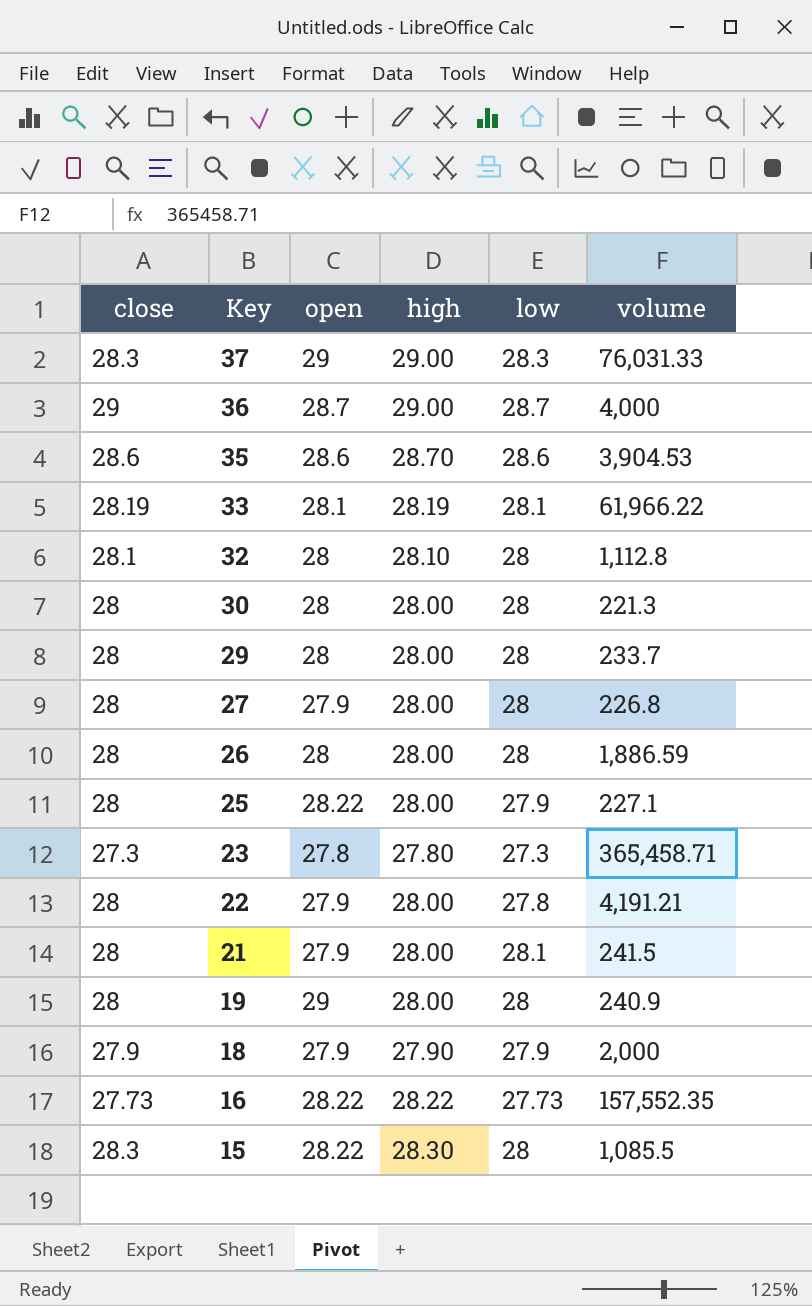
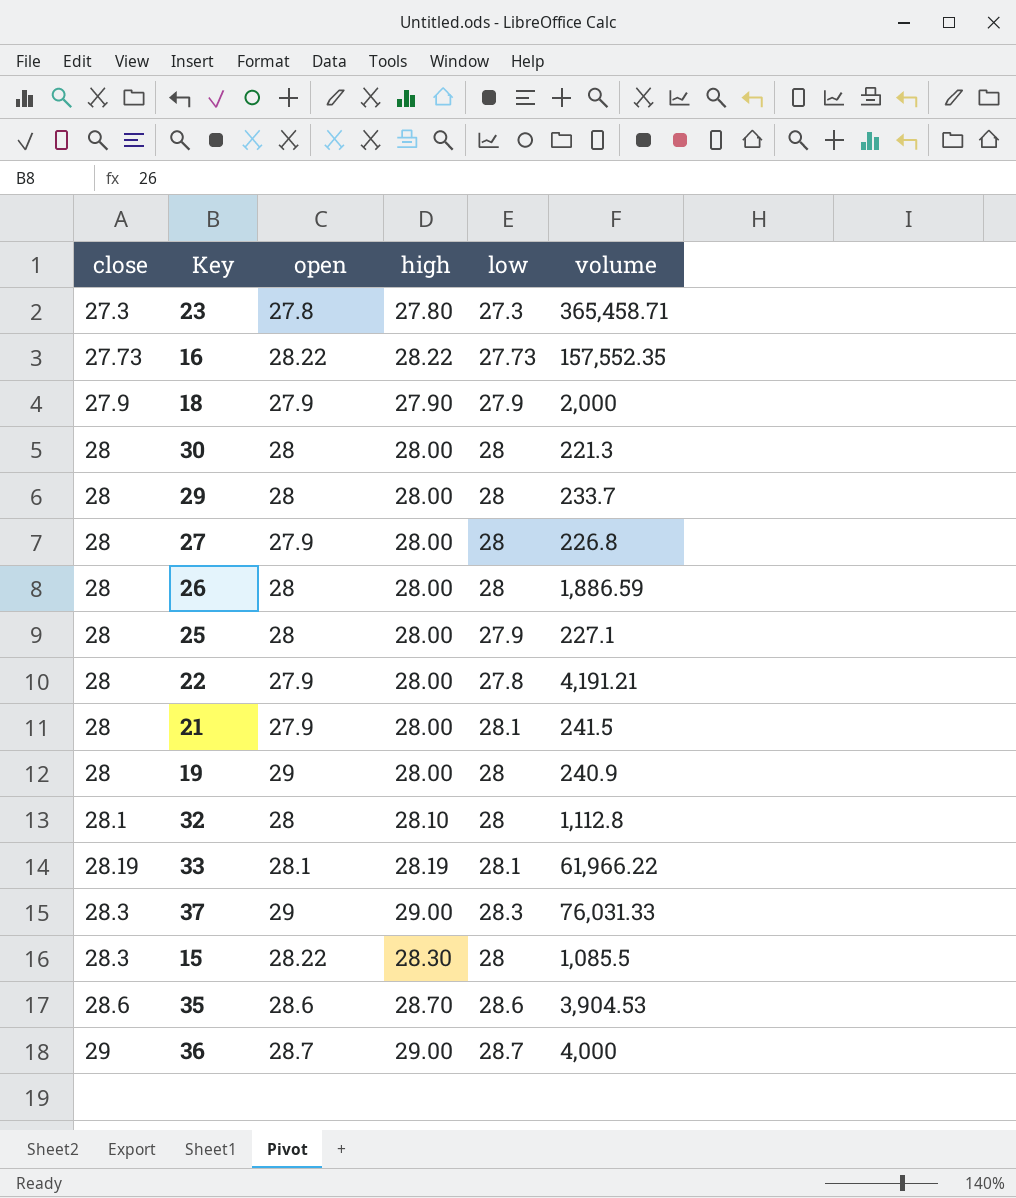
row order: Key descending -> close ascending
25 | open: 28.22 -> 28

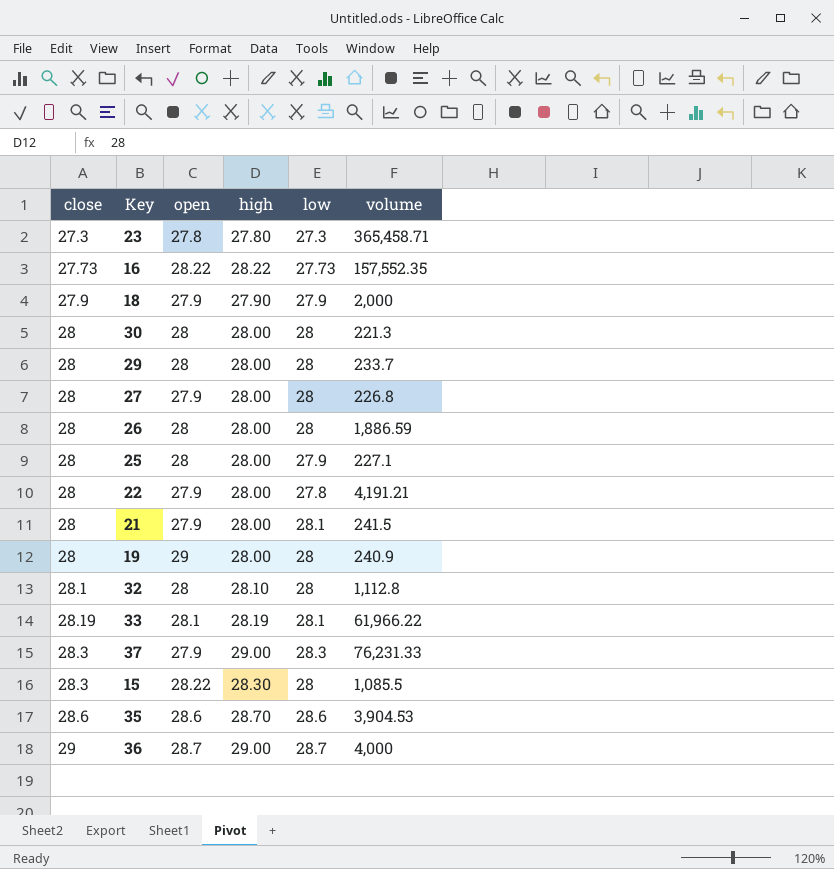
37 | open: 29 -> 27.9
37 | volume: 76,031.33 -> 76,231.33

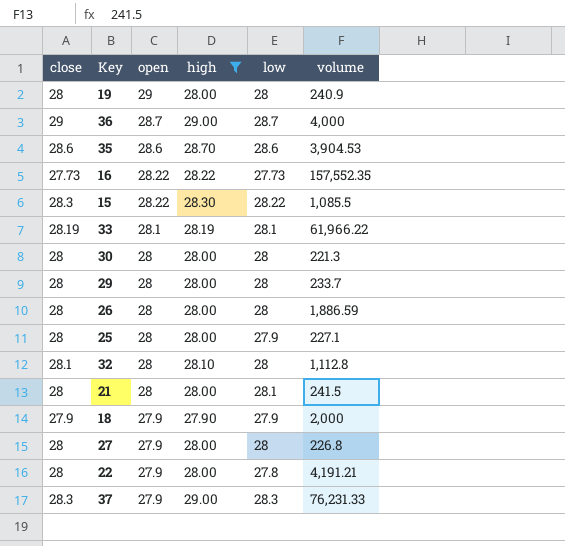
filter: none -> high != 27.80
row order: close ascending -> open descending
15 | low: 28 -> 28.22
21 | open: 27.9 -> 28

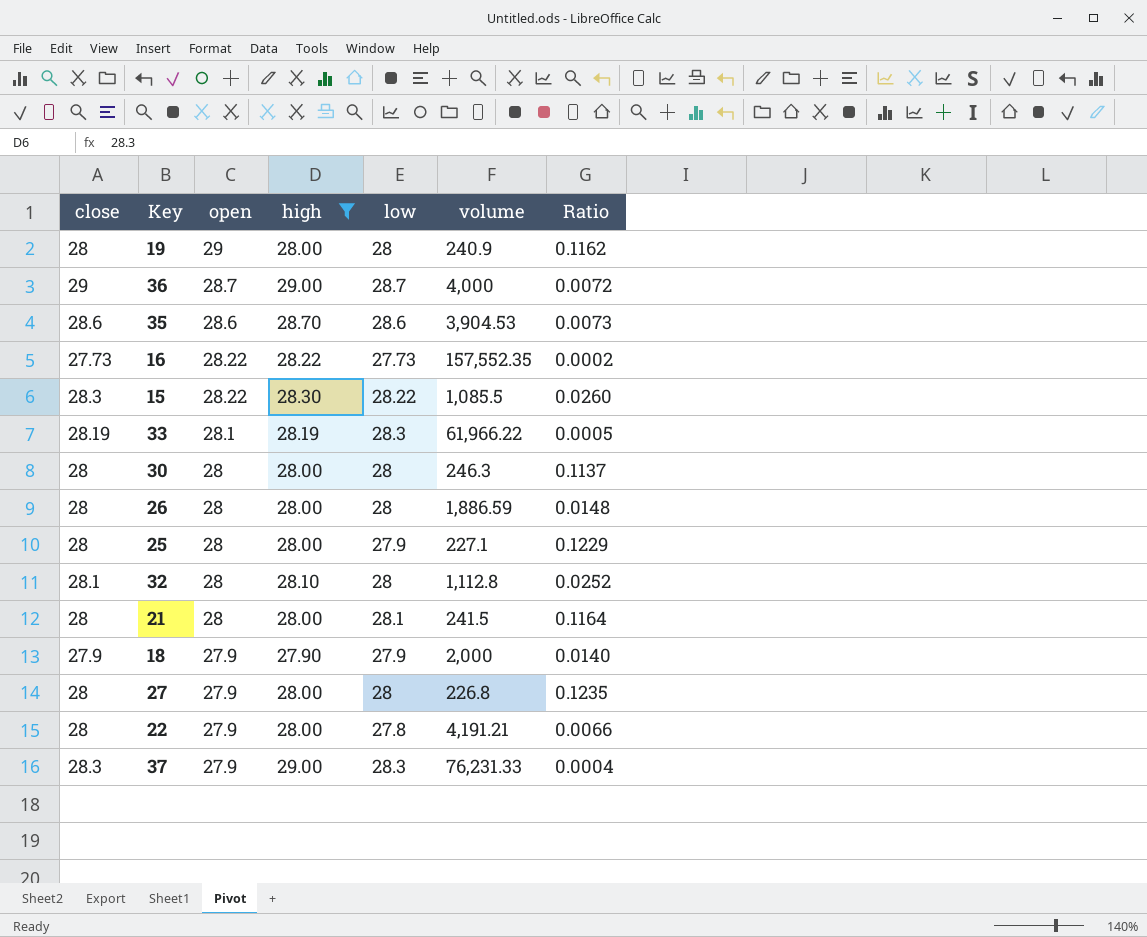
column Ratio | formula: none -> [low] / [volume]
row 29: 28 | 28 | 28.00 | 28 | 233.7 -> none
33 | low: 28.1 -> 28.3
30 | volume: 221.3 -> 246.3

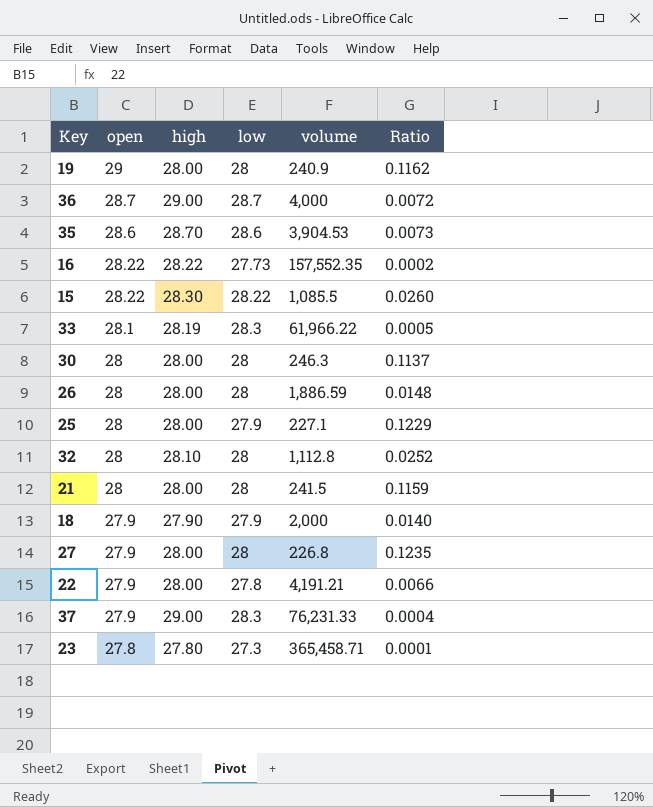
filter: high != 27.80 -> none
column close | position: 1 -> none
21 | low: 28.1 -> 28
21 | Ratio: 0.1164 -> 0.1159

